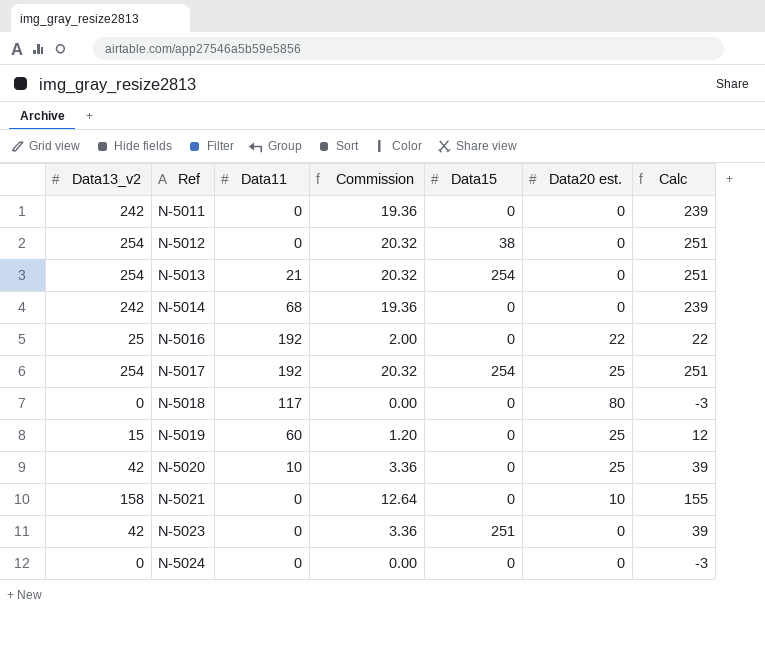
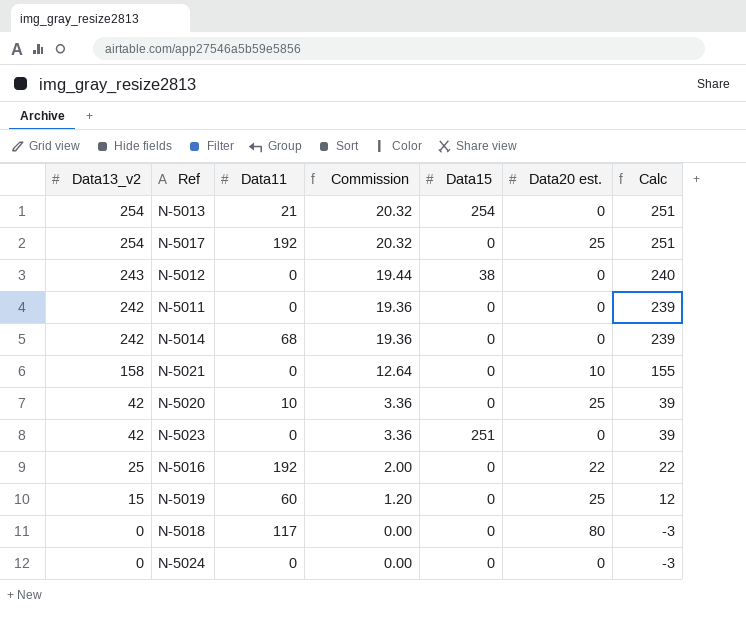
row order: Ref ascending -> Data13_v2 descending
N-5017 | Data15: 254 -> 0
N-5012 | Data13_v2: 254 -> 243
N-5012 | Commission: 20.32 -> 19.44
N-5012 | Calc: 251 -> 240

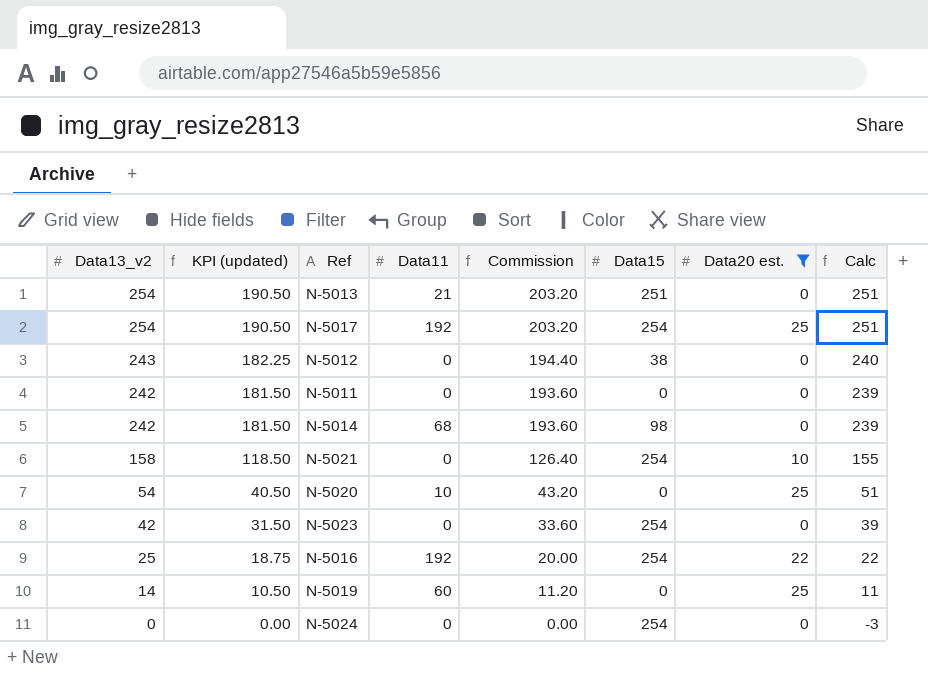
filter: none -> Data20 est. != 80
column KPI (updated) | formula: none -> [Data13_v2] * 0.75
column Commission | formula: [Data13_v2] * 0.08 -> [Data13_v2] * 0.8
N-5013 | Data15: 254 -> 251
N-5017 | Data15: 0 -> 254
N-5014 | Data15: 0 -> 98
N-5021 | Data15: 0 -> 254
N-5020 | Data13_v2: 42 -> 54
N-5020 | Calc: 39 -> 51
N-5023 | Data15: 251 -> 254
N-5016 | Data15: 0 -> 254
N-5019 | Data13_v2: 15 -> 14
N-5019 | Calc: 12 -> 11
N-5024 | Data15: 0 -> 254

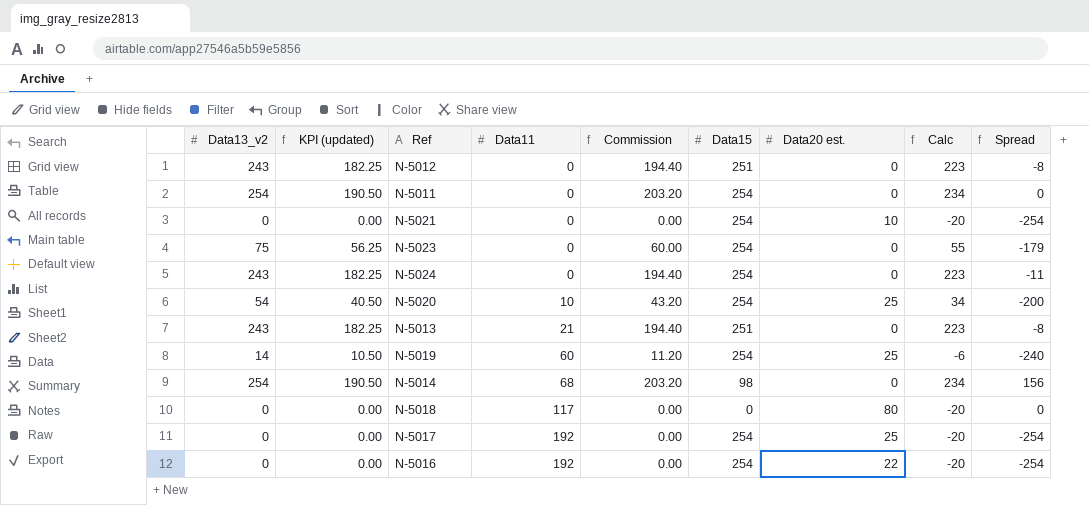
filter: Data20 est. != 80 -> none
row order: Data13_v2 descending -> Data11 ascending
column Calc | formula: [Data13_v2] - 3 -> [Data13_v2] - 20
column Spread | formula: none -> [Data13_v2] - [Data15]
N-5012 | Data15: 38 -> 251
N-5011 | Data13_v2: 242 -> 254
N-5011 | KPI (updated): 181.50 -> 190.50
N-5011 | Commission: 193.60 -> 203.20
N-5011 | Data15: 0 -> 254
N-5021 | Data13_v2: 158 -> 0
N-5021 | KPI (updated): 118.50 -> 0.00
N-5021 | Commission: 126.40 -> 0.00
N-5023 | Data13_v2: 42 -> 75
N-5023 | KPI (updated): 31.50 -> 56.25
N-5023 | Commission: 33.60 -> 60.00
N-5024 | Data13_v2: 0 -> 243
N-5024 | KPI (updated): 0.00 -> 182.25
N-5024 | Commission: 0.00 -> 194.40
N-5020 | Data15: 0 -> 254
N-5013 | Data13_v2: 254 -> 243
N-5013 | KPI (updated): 190.50 -> 182.25
N-5013 | Commission: 203.20 -> 194.40
N-5019 | Data15: 0 -> 254
N-5014 | Data13_v2: 242 -> 254
N-5014 | KPI (updated): 181.50 -> 190.50
N-5014 | Commission: 193.60 -> 203.20
N-5017 | Data13_v2: 254 -> 0
N-5017 | KPI (updated): 190.50 -> 0.00
N-5017 | Commission: 203.20 -> 0.00
N-5016 | Data13_v2: 25 -> 0
N-5016 | KPI (updated): 18.75 -> 0.00
N-5016 | Commission: 20.00 -> 0.00

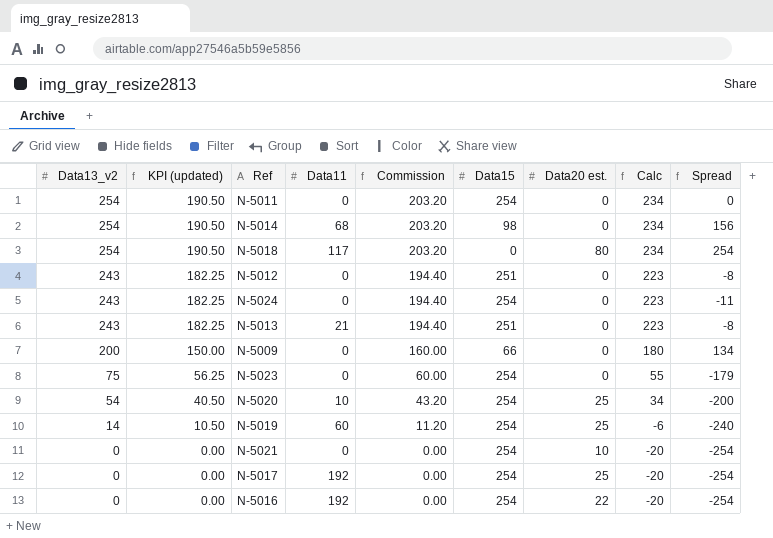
row order: Data11 ascending -> Data13_v2 descending
N-5018 | Data13_v2: 0 -> 254
N-5018 | KPI (updated): 0.00 -> 190.50
N-5018 | Commission: 0.00 -> 203.20
N-5018 | Calc: -20 -> 234
N-5018 | Spread: 0 -> 254
row N-5009: none -> 200 | 150.00 | 0 | 160.00 | 66 | 0 | 180 | 134

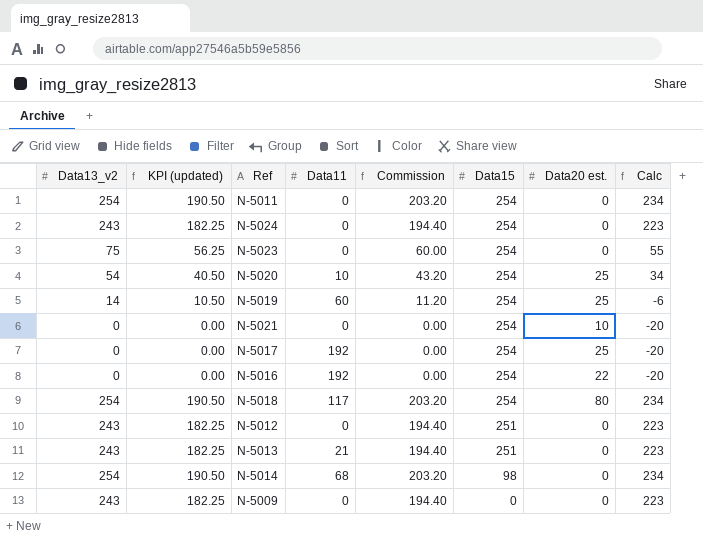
row order: Data13_v2 descending -> Data15 descending
column Spread | formula: [Data13_v2] - [Data15] -> none
N-5018 | Data15: 0 -> 254
N-5009 | Data13_v2: 200 -> 243
N-5009 | KPI (updated): 150.00 -> 182.25
N-5009 | Commission: 160.00 -> 194.40
N-5009 | Data15: 66 -> 0
N-5009 | Calc: 180 -> 223

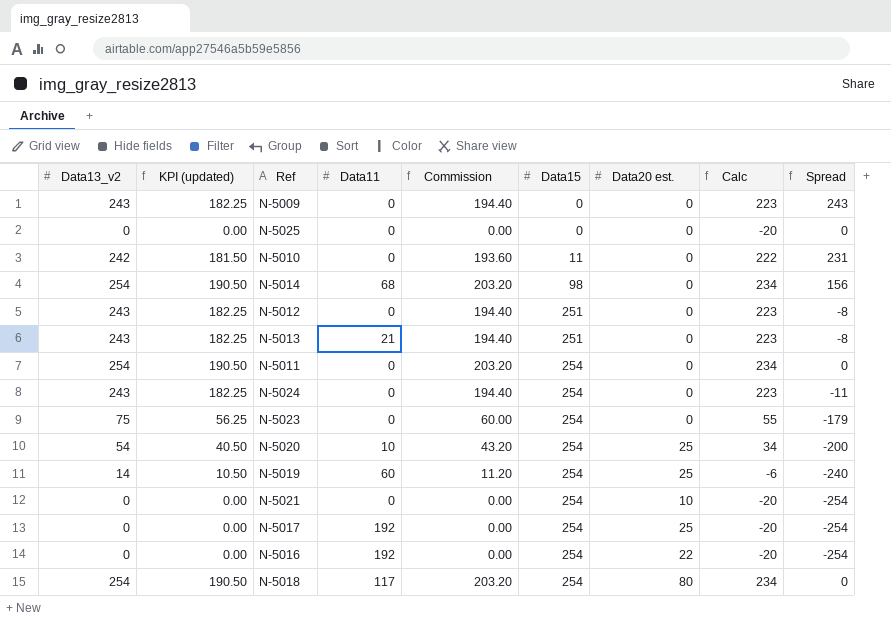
row order: Data15 descending -> Data15 ascending
column Spread | formula: none -> [Data13_v2] - [Data15]
row N-5025: none -> 0 | 0.00 | 0 | 0.00 | 0 | 0 | -20 | 0
row N-5010: none -> 242 | 181.50 | 0 | 193.60 | 11 | 0 | 222 | 231

